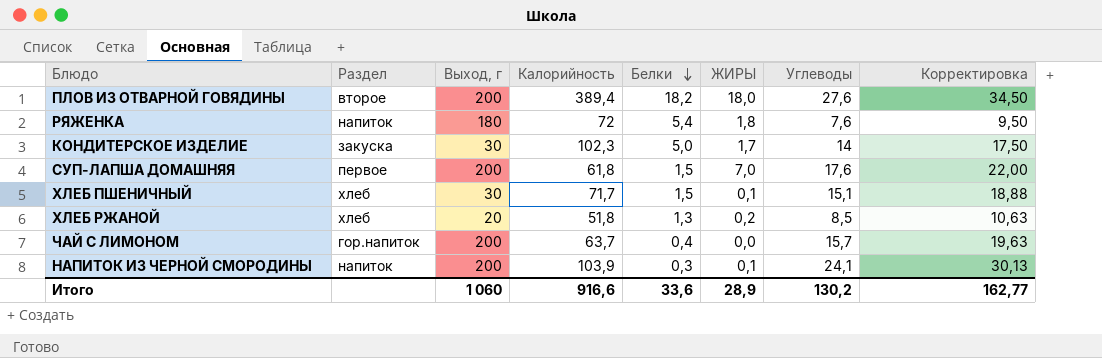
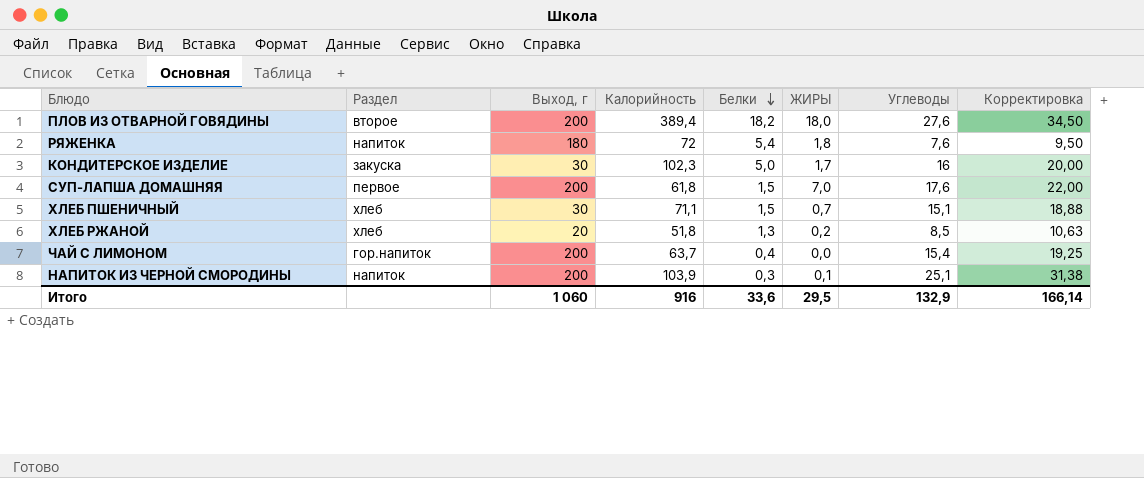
КОНДИТЕРСКОЕ ИЗДЕЛИЕ | Углеводы: 14 -> 16
КОНДИТЕРСКОЕ ИЗДЕЛИЕ | Корректировка: 17,50 -> 20,00
ХЛЕБ ПШЕНИЧНЫЙ | Калорийность: 71,7 -> 71,1
ХЛЕБ ПШЕНИЧНЫЙ | ЖИРЫ: 0,1 -> 0,7
ЧАЙ С ЛИМОНОМ | Углеводы: 15,7 -> 15,4
ЧАЙ С ЛИМОНОМ | Корректировка: 19,63 -> 19,25
НАПИТОК ИЗ ЧЕРНОЙ СМОРОДИНЫ | Углеводы: 24,1 -> 25,1
НАПИТОК ИЗ ЧЕРНОЙ СМОРОДИНЫ | Корректировка: 30,13 -> 31,38
Итого | Калорийность: 916,6 -> 916
Итого | ЖИРЫ: 28,9 -> 29,5
Итого | Углеводы: 130,2 -> 132,9
Итого | Корректировка: 162,77 -> 166,14

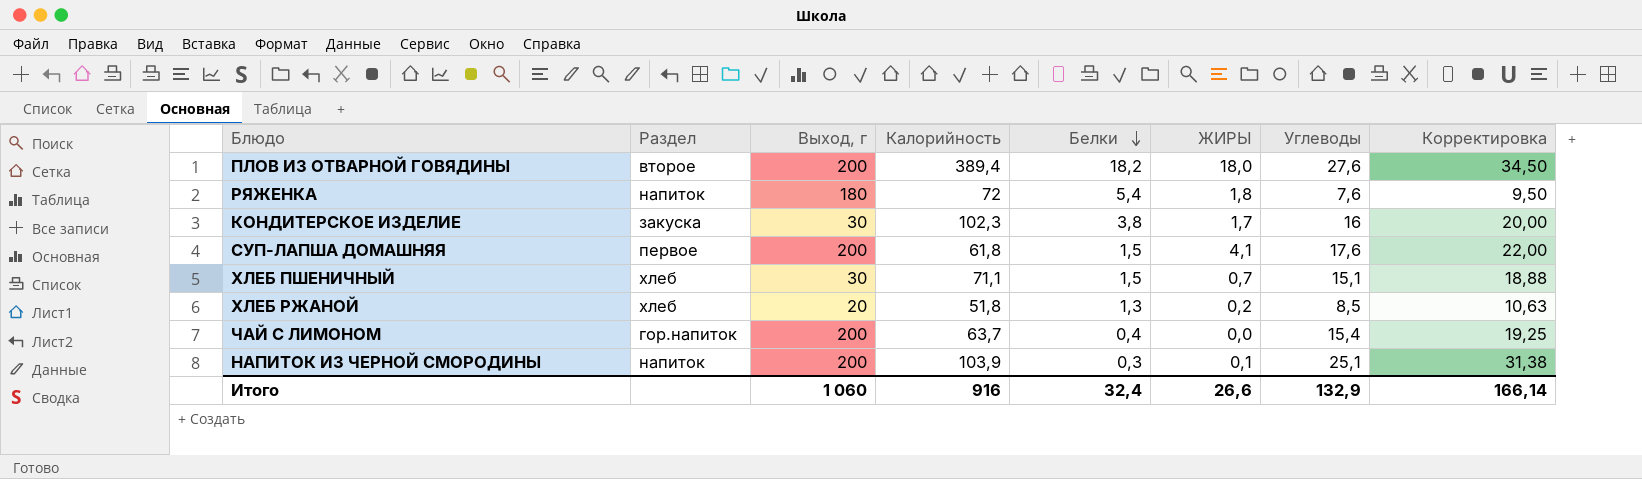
КОНДИТЕРСКОЕ ИЗДЕЛИЕ | Белки: 5,0 -> 3,8
СУП-ЛАПША ДОМАШНЯЯ | ЖИРЫ: 7,0 -> 4,1
Итого | Белки: 33,6 -> 32,4
Итого | ЖИРЫ: 29,5 -> 26,6

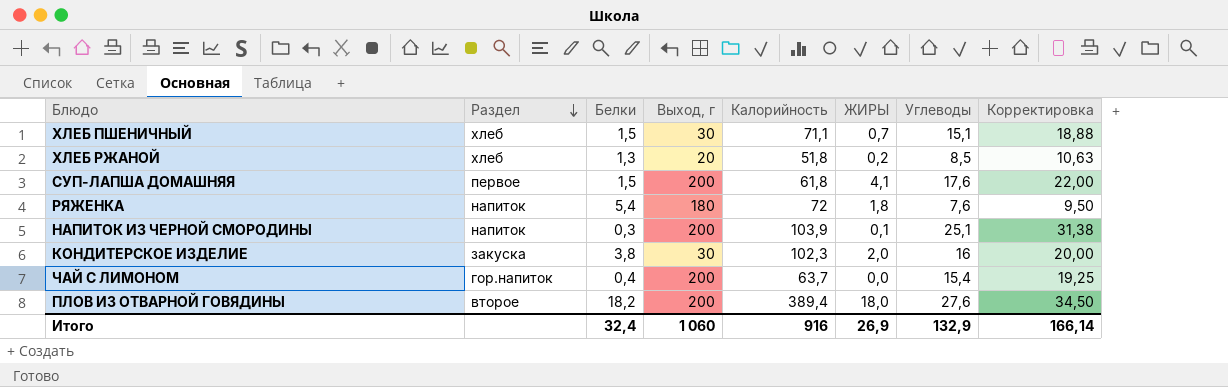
row order: Белки descending -> Раздел descending
column Белки | position: 5 -> 3
КОНДИТЕРСКОЕ ИЗДЕЛИЕ | ЖИРЫ: 1,7 -> 2,0
Итого | ЖИРЫ: 26,6 -> 26,9

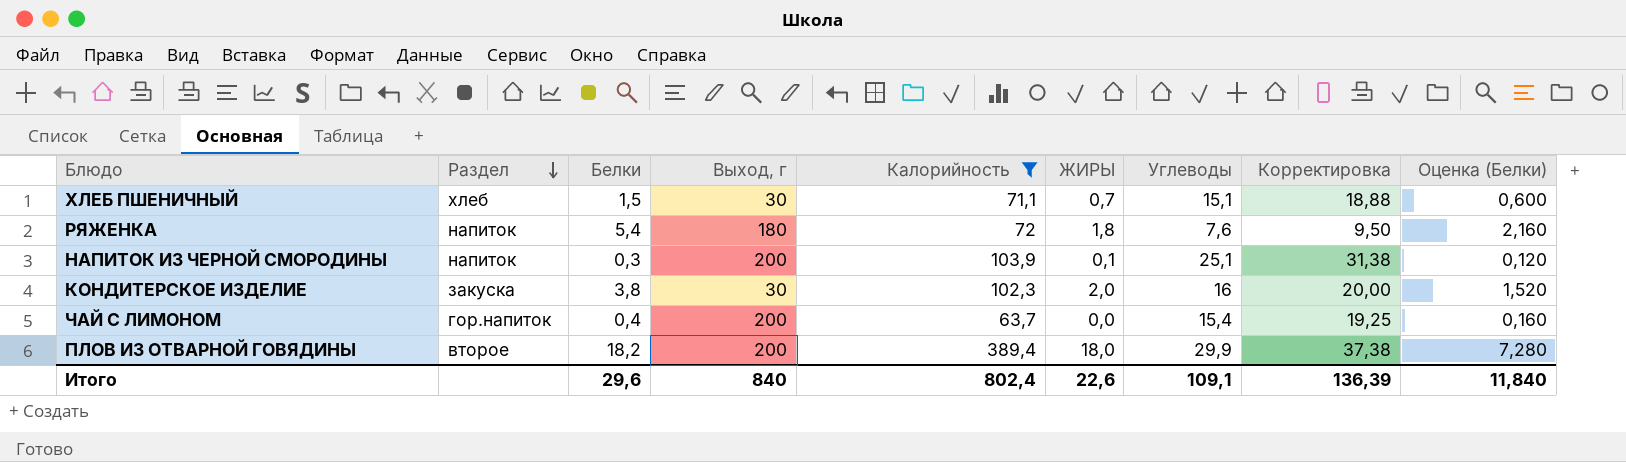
filter: none -> Калорийность >= 63,7
column Оценка (Белки) | formula: none -> [Белки] * 0,4
ПЛОВ ИЗ ОТВАРНОЙ ГОВЯДИНЫ | Углеводы: 27,6 -> 29,9
ПЛОВ ИЗ ОТВАРНОЙ ГОВЯДИНЫ | Корректировка: 34,50 -> 37,38
Итого | Белки: 32,4 -> 29,6
Итого | Выход, г: 1 060 -> 840
Итого | Калорийность: 916 -> 802,4
Итого | ЖИРЫ: 26,9 -> 22,6
Итого | Углеводы: 132,9 -> 109,1
Итого | Корректировка: 166,14 -> 136,39

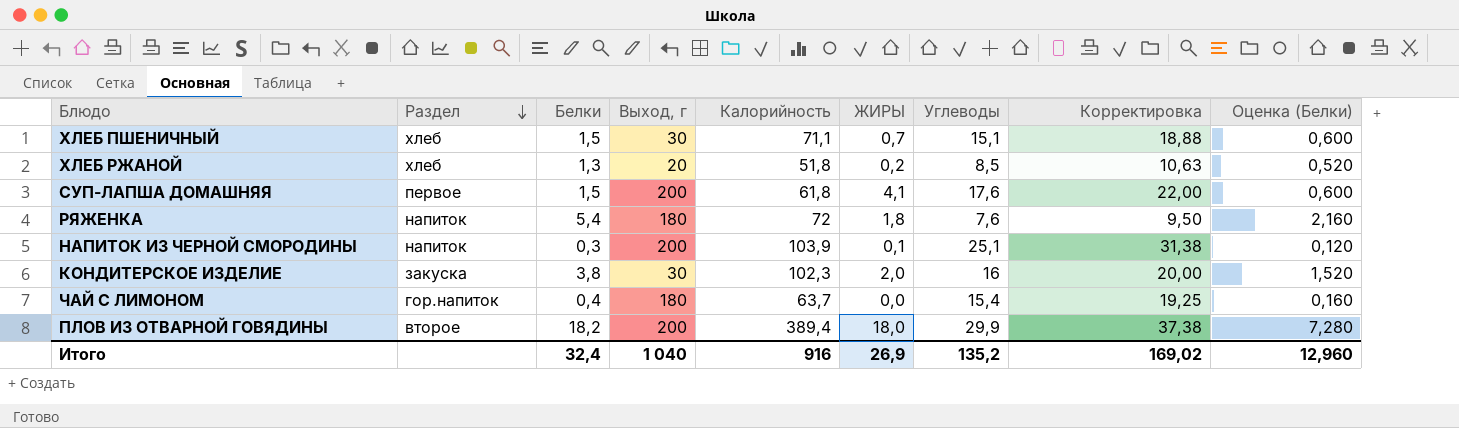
filter: Калорийность >= 63,7 -> none
ЧАЙ С ЛИМОНОМ | Выход, г: 200 -> 180
Итого | Белки: 29,6 -> 32,4
Итого | Выход, г: 840 -> 1 040
Итого | Калорийность: 802,4 -> 916
Итого | ЖИРЫ: 22,6 -> 26,9
Итого | Углеводы: 109,1 -> 135,2
Итого | Корректировка: 136,39 -> 169,02
Итого | Оценка (Белки): 11,840 -> 12,960

